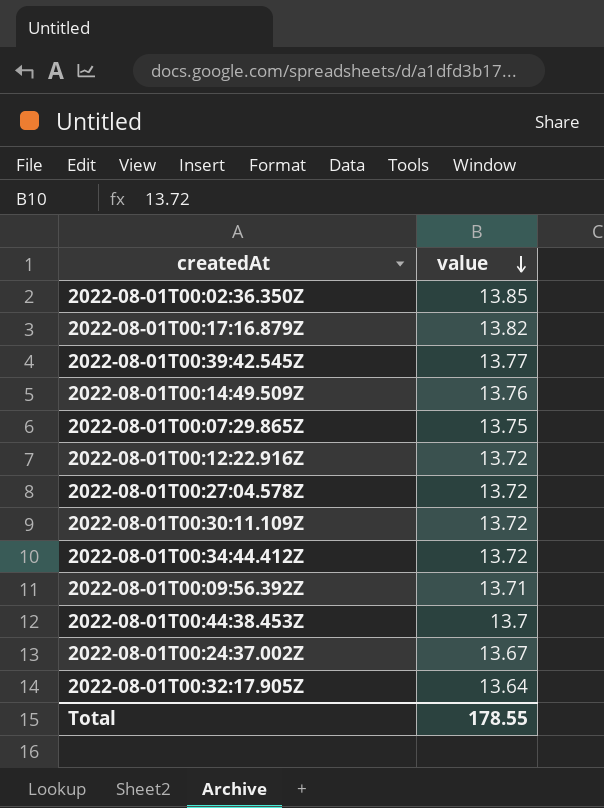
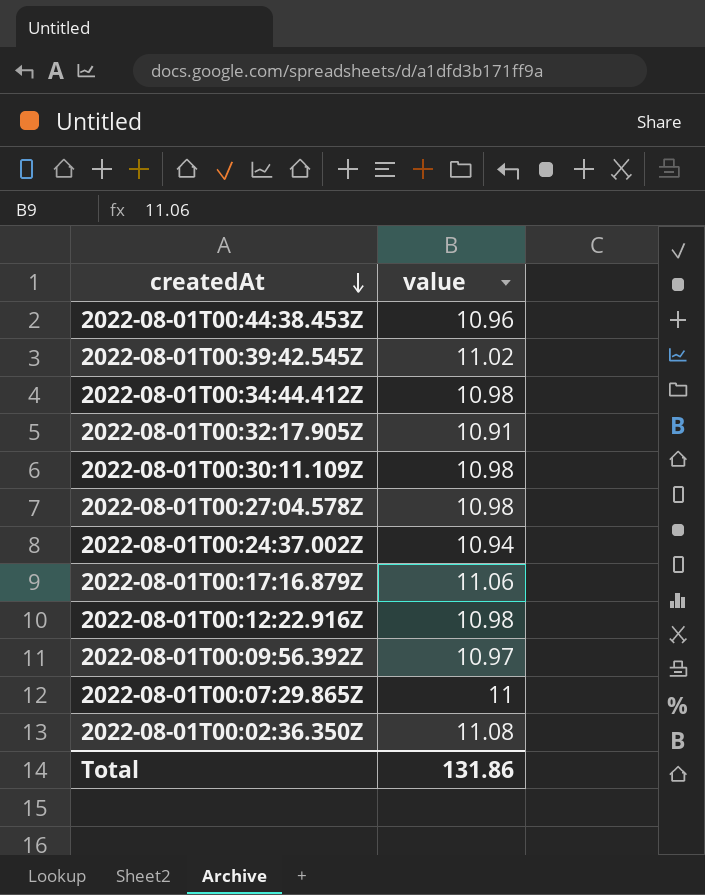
row order: value descending -> createdAt descending
row 2022-08-01T00:14:49.509Z: 13.76 -> none
2022-08-01T00:44:38.453Z | value: 13.7 -> 10.96
2022-08-01T00:39:42.545Z | value: 13.77 -> 11.02
2022-08-01T00:34:44.412Z | value: 13.72 -> 10.98
2022-08-01T00:32:17.905Z | value: 13.64 -> 10.91
2022-08-01T00:30:11.109Z | value: 13.72 -> 10.98
2022-08-01T00:27:04.578Z | value: 13.72 -> 10.98
2022-08-01T00:24:37.002Z | value: 13.67 -> 10.94
2022-08-01T00:17:16.879Z | value: 13.82 -> 11.06
2022-08-01T00:12:22.916Z | value: 13.72 -> 10.98
2022-08-01T00:09:56.392Z | value: 13.71 -> 10.97
2022-08-01T00:07:29.865Z | value: 13.75 -> 11
2022-08-01T00:02:36.350Z | value: 13.85 -> 11.08
Total | value: 178.55 -> 131.86

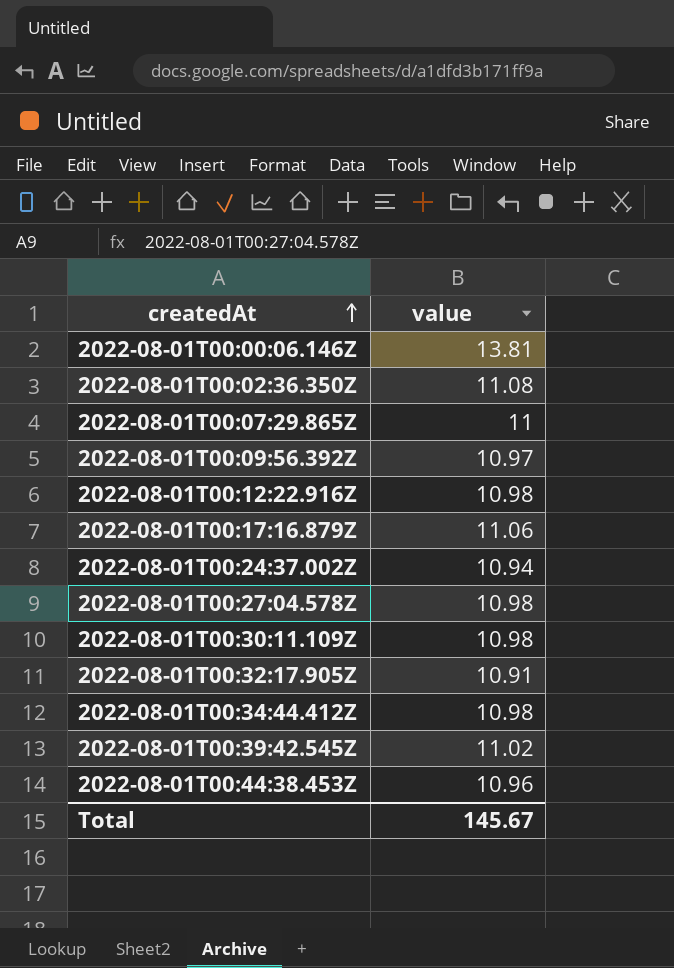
row order: createdAt descending -> createdAt ascending
row 2022-08-01T00:00:06.146Z: none -> 13.81
Total | value: 131.86 -> 145.67

